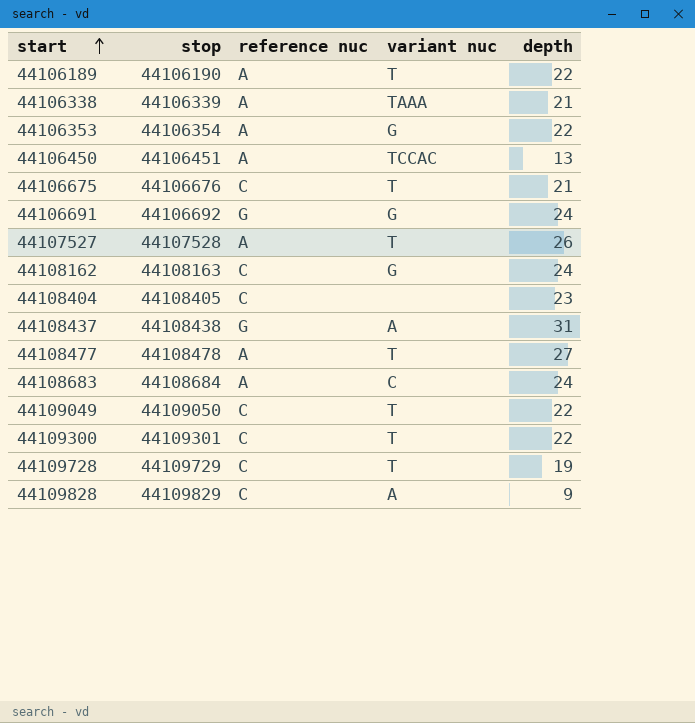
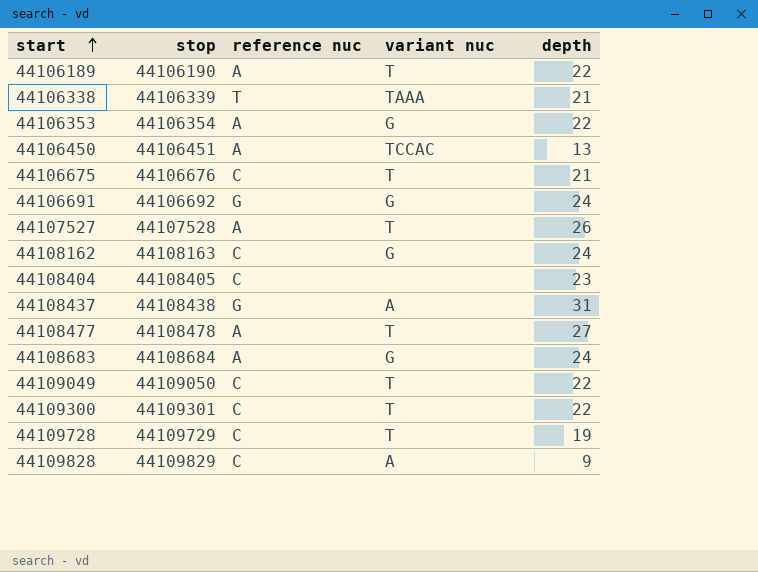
44106338 | reference nuc: A -> T
44108683 | variant nuc: C -> G

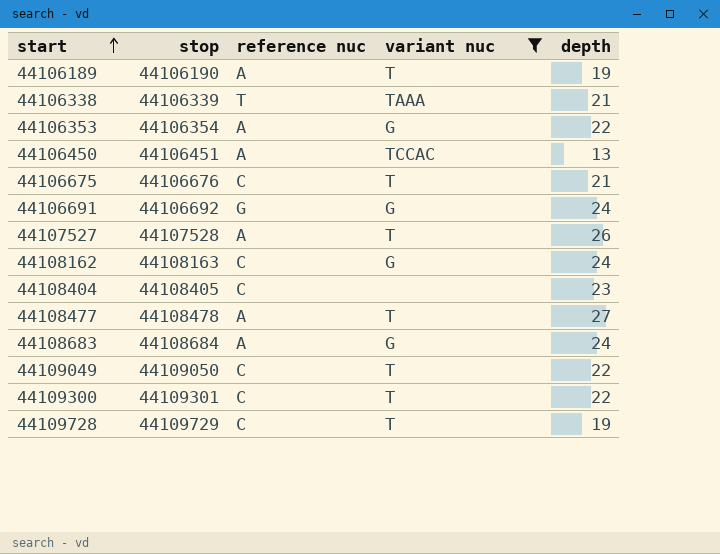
filter: none -> variant nuc != A
44106189 | depth: 22 -> 19

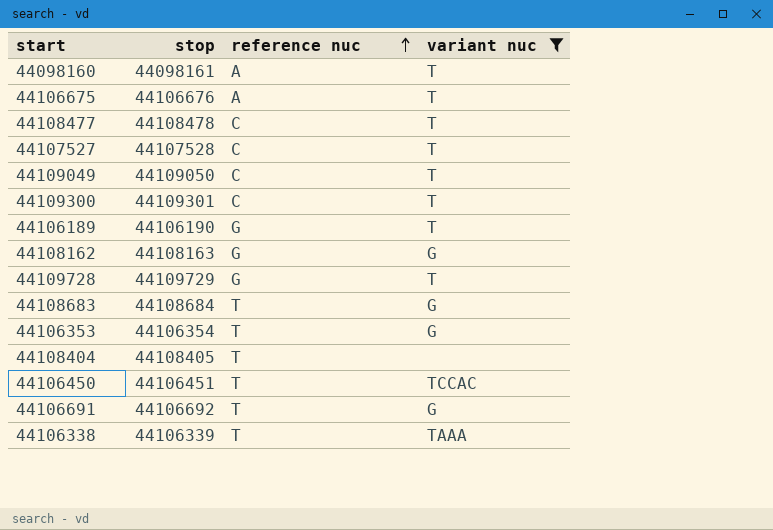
row order: start ascending -> reference nuc ascending
column depth | position: 5 -> none
row 44098160: none -> 44098161 | A | T
44106675 | reference nuc: C -> A
44108477 | reference nuc: A -> C
44107527 | reference nuc: A -> C
44106189 | reference nuc: A -> G
44108162 | reference nuc: C -> G
44109728 | reference nuc: C -> G
44108683 | reference nuc: A -> T
44106353 | reference nuc: A -> T
44108404 | reference nuc: C -> T
44106450 | reference nuc: A -> T
44106691 | reference nuc: G -> T

